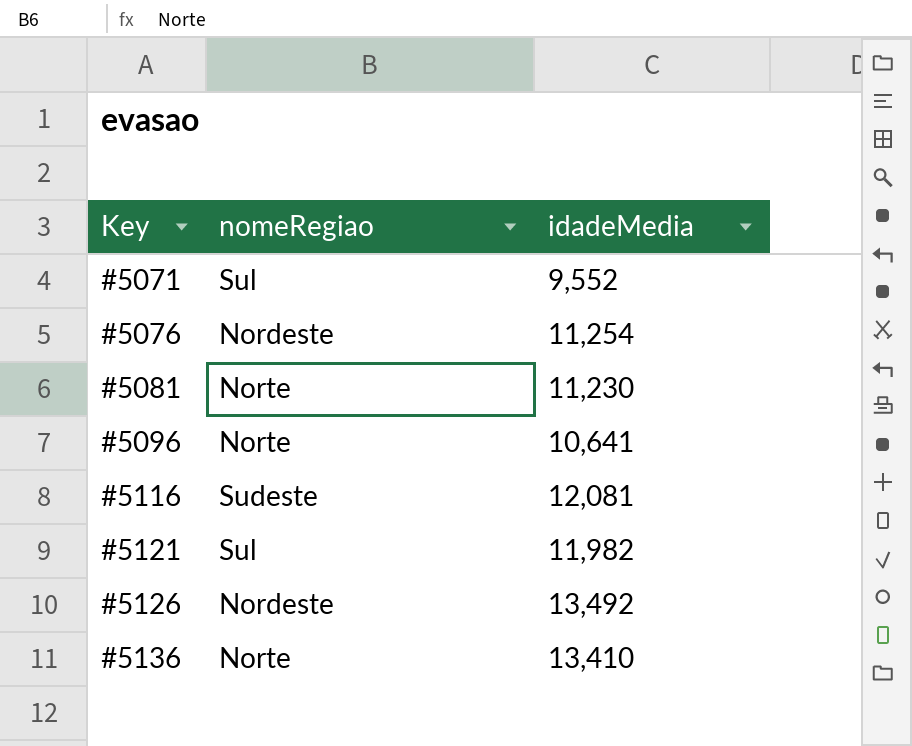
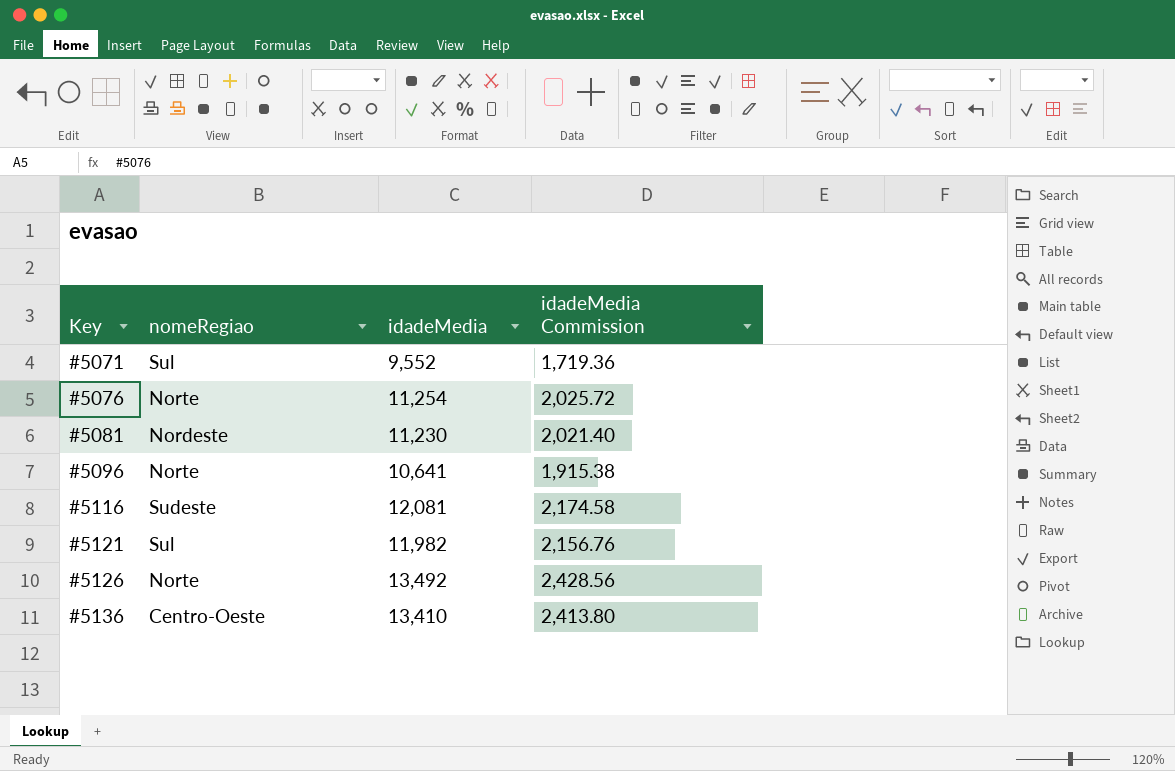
column idadeMedia Commission | formula: none -> [idadeMedia] * 0.18
#5076 | nomeRegiao: Nordeste -> Norte
#5081 | nomeRegiao: Norte -> Nordeste
#5126 | nomeRegiao: Nordeste -> Norte
#5136 | nomeRegiao: Norte -> Centro-Oeste

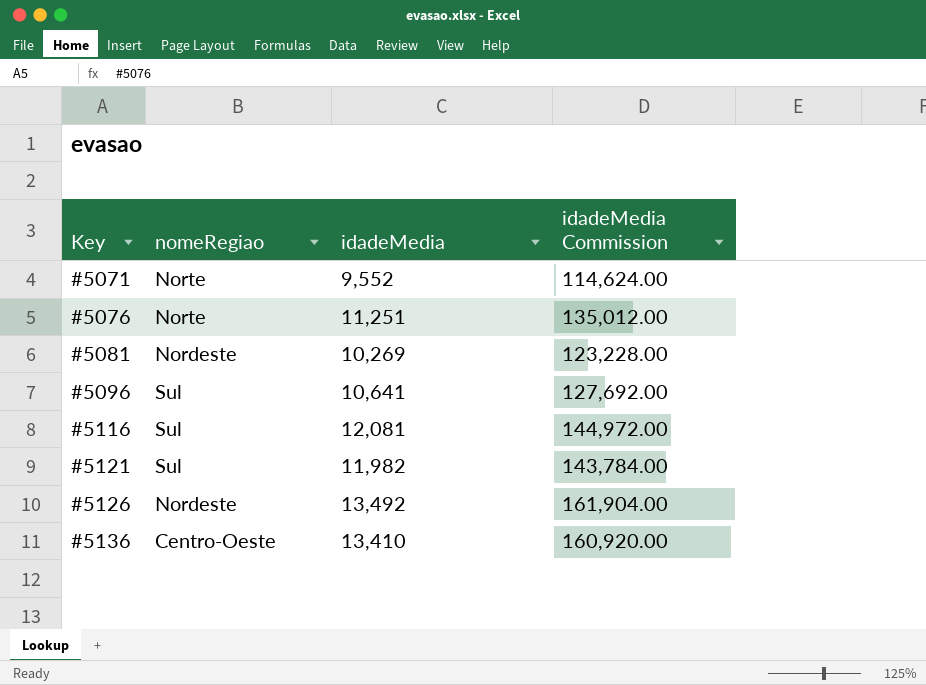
column idadeMedia Commission | formula: [idadeMedia] * 0.18 -> [idadeMedia] * 12
#5071 | nomeRegiao: Sul -> Norte
#5076 | idadeMedia: 11,254 -> 11,251
#5081 | idadeMedia: 11,230 -> 10,269
#5096 | nomeRegiao: Norte -> Sul
#5116 | nomeRegiao: Sudeste -> Sul
#5126 | nomeRegiao: Norte -> Nordeste

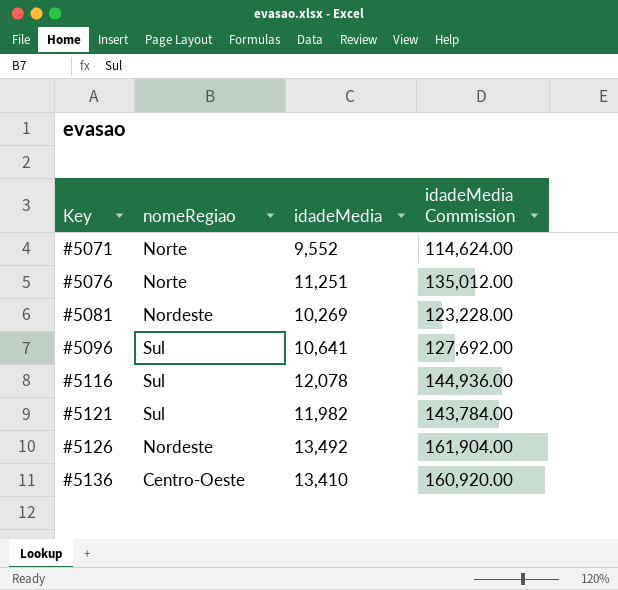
#5116 | idadeMedia: 12,081 -> 12,078
#5116 | idadeMedia Commission: 144,972.00 -> 144,936.00

